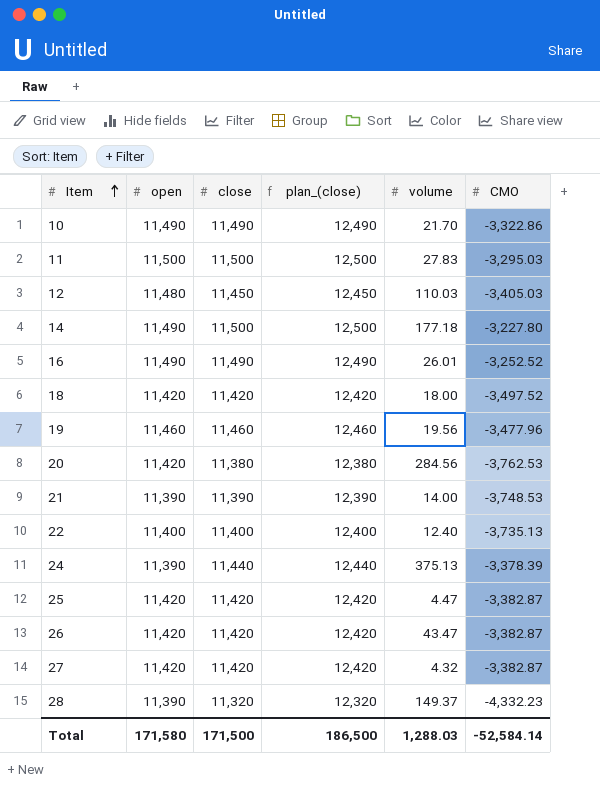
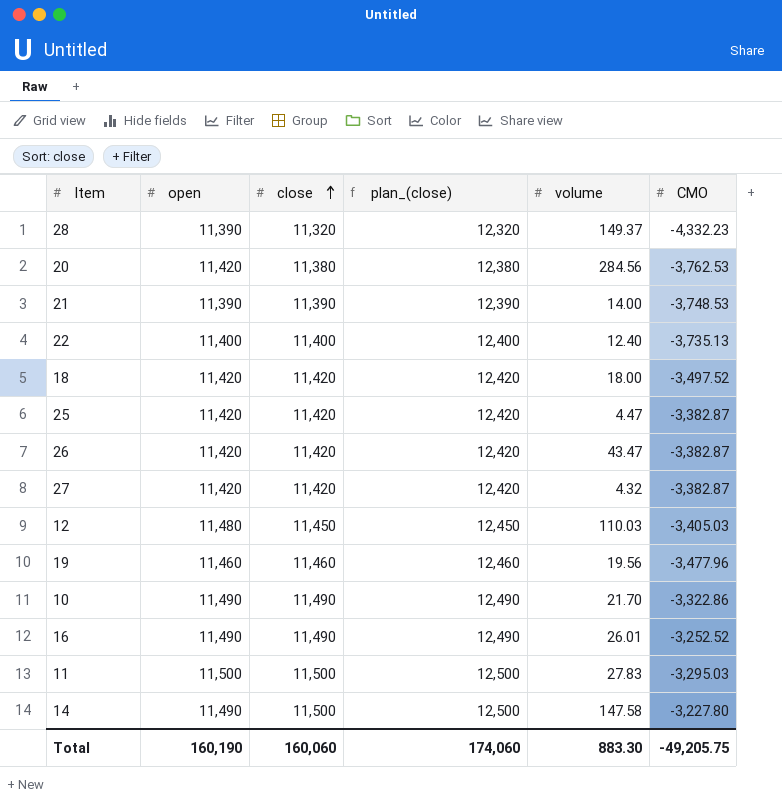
row order: Item ascending -> close ascending
row 24: 11,390 | 11,440 | 12,440 | 375.13 | -3,378.39 -> none
14 | volume: 177.18 -> 147.58
Total | open: 171,580 -> 160,190
Total | close: 171,500 -> 160,060
Total | plan_(close): 186,500 -> 174,060
Total | volume: 1,288.03 -> 883.30
Total | CMO: -52,584.14 -> -49,205.75

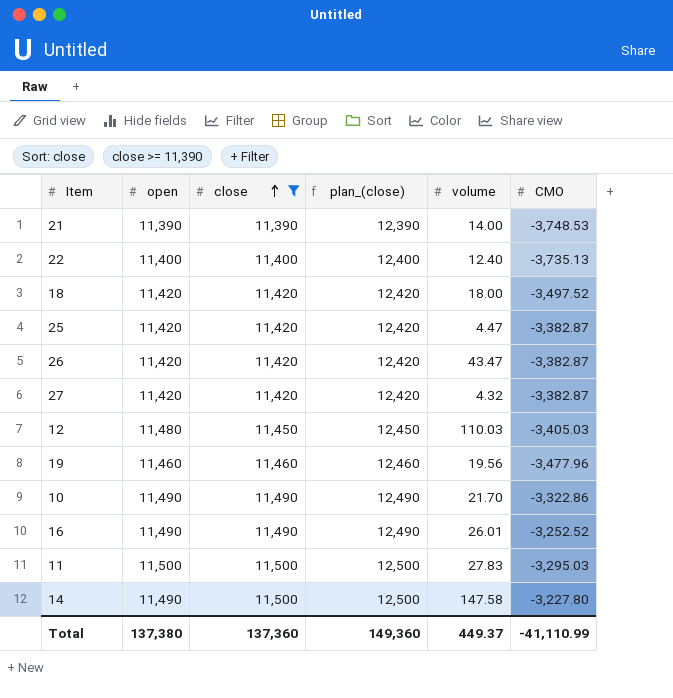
filter: none -> close >= 11,390
Total | open: 160,190 -> 137,380
Total | close: 160,060 -> 137,360
Total | plan_(close): 174,060 -> 149,360
Total | volume: 883.30 -> 449.37
Total | CMO: -49,205.75 -> -41,110.99

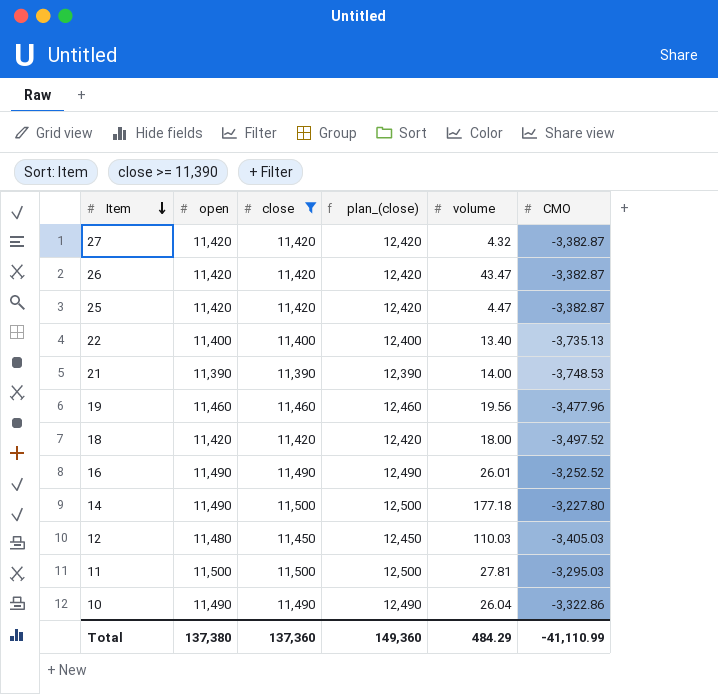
row order: close ascending -> Item descending
22 | volume: 12.40 -> 13.40
14 | volume: 147.58 -> 177.18
11 | volume: 27.83 -> 27.81
10 | volume: 21.70 -> 26.04
Total | volume: 449.37 -> 484.29

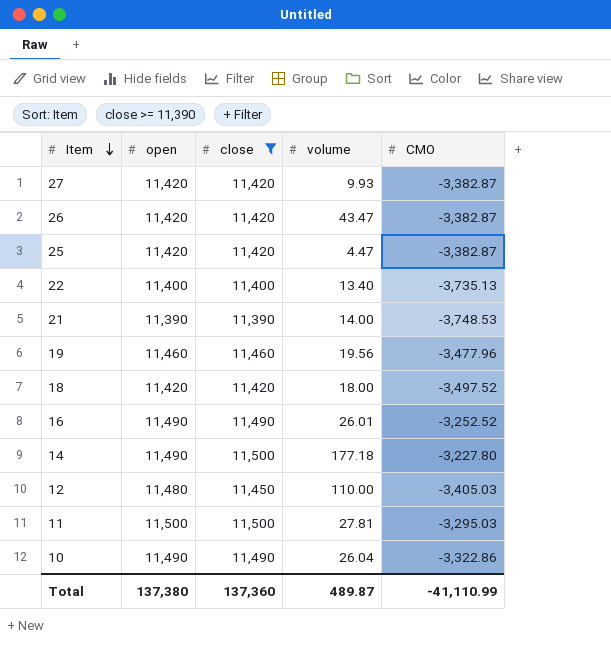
column plan_(close) | formula: [close] + 1000 -> none
27 | volume: 4.32 -> 9.93
12 | volume: 110.03 -> 110.00
Total | volume: 484.29 -> 489.87

